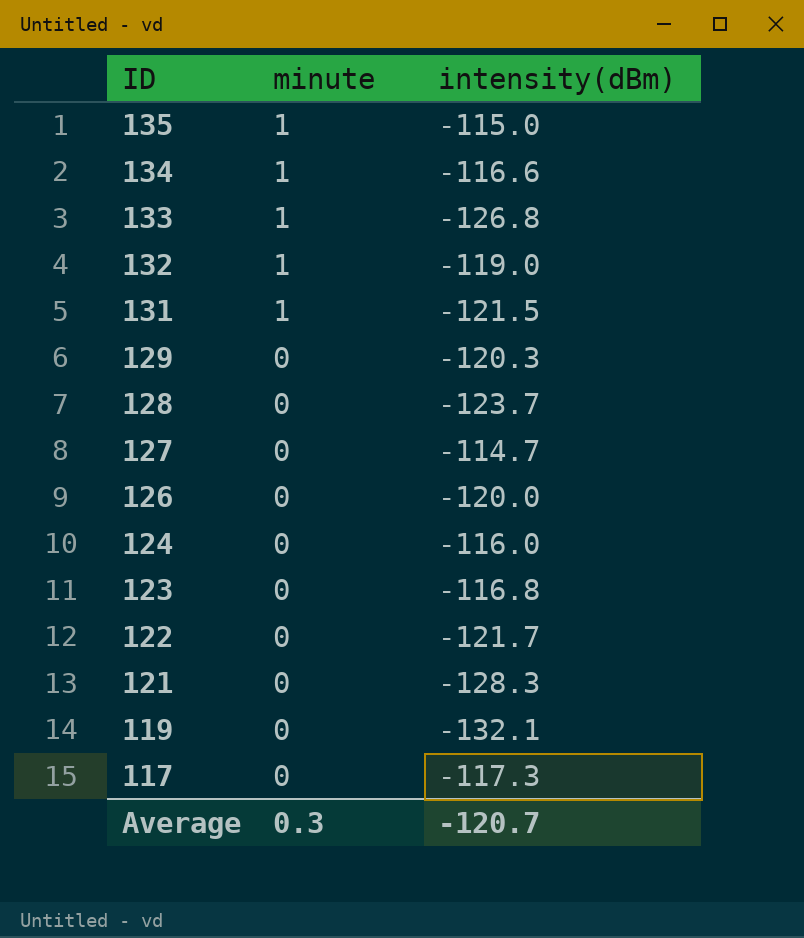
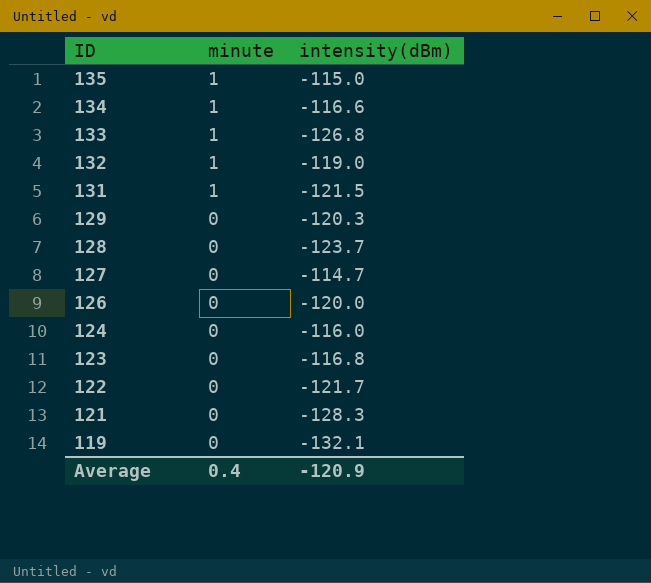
row 117: 0 | -117.3 -> none
Average | minute: 0.3 -> 0.4
Average | intensity(dBm): -120.7 -> -120.9

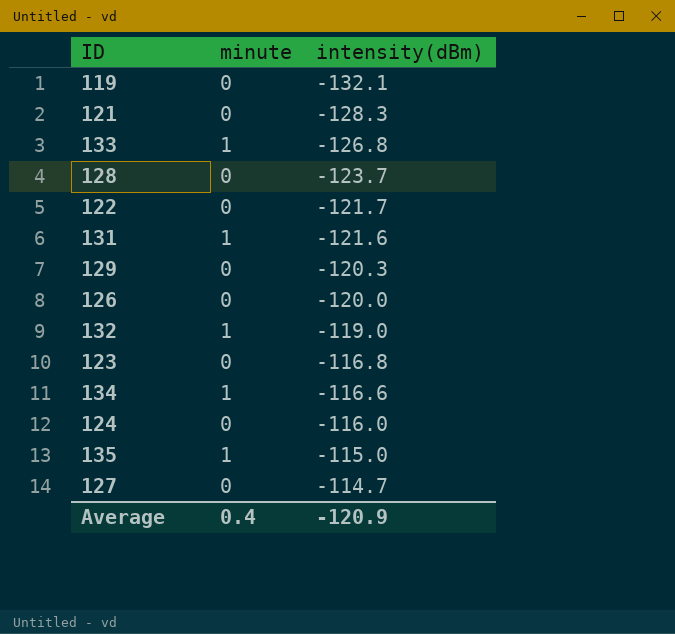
row order: ID descending -> intensity(dBm) ascending
131 | intensity(dBm): -121.5 -> -121.6

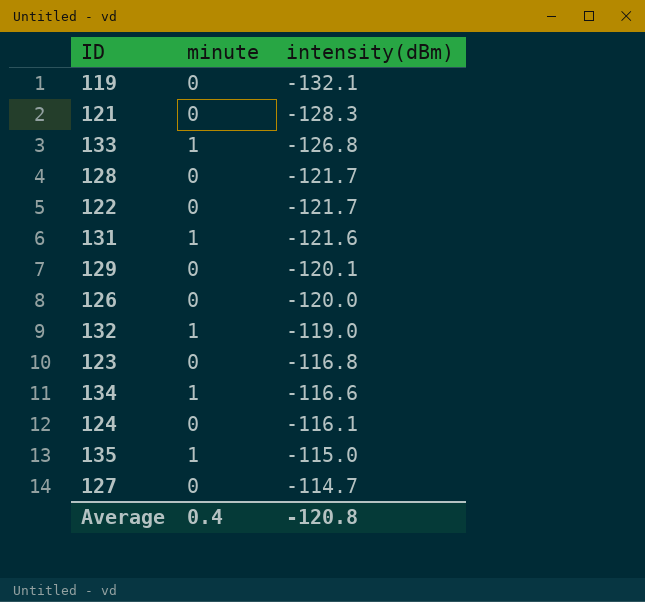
128 | intensity(dBm): -123.7 -> -121.7
129 | intensity(dBm): -120.3 -> -120.1
124 | intensity(dBm): -116.0 -> -116.1
Average | intensity(dBm): -120.9 -> -120.8

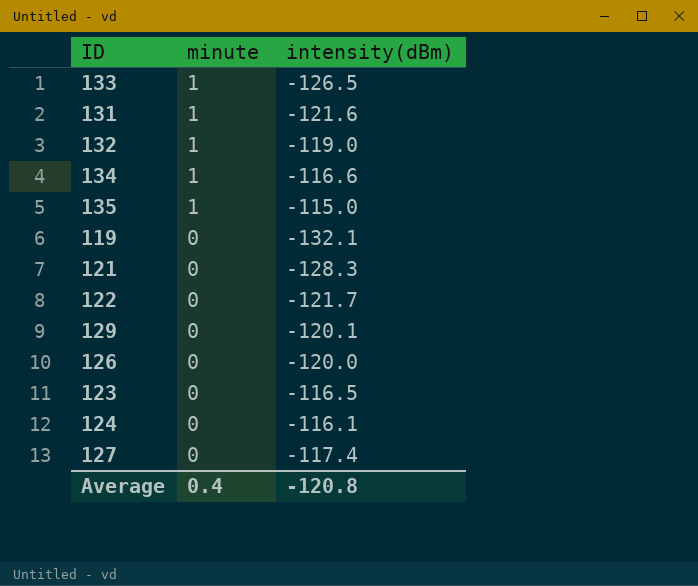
row order: intensity(dBm) ascending -> minute descending
row 128: 0 | -121.7 -> none
133 | intensity(dBm): -126.8 -> -126.5
123 | intensity(dBm): -116.8 -> -116.5
127 | intensity(dBm): -114.7 -> -117.4

